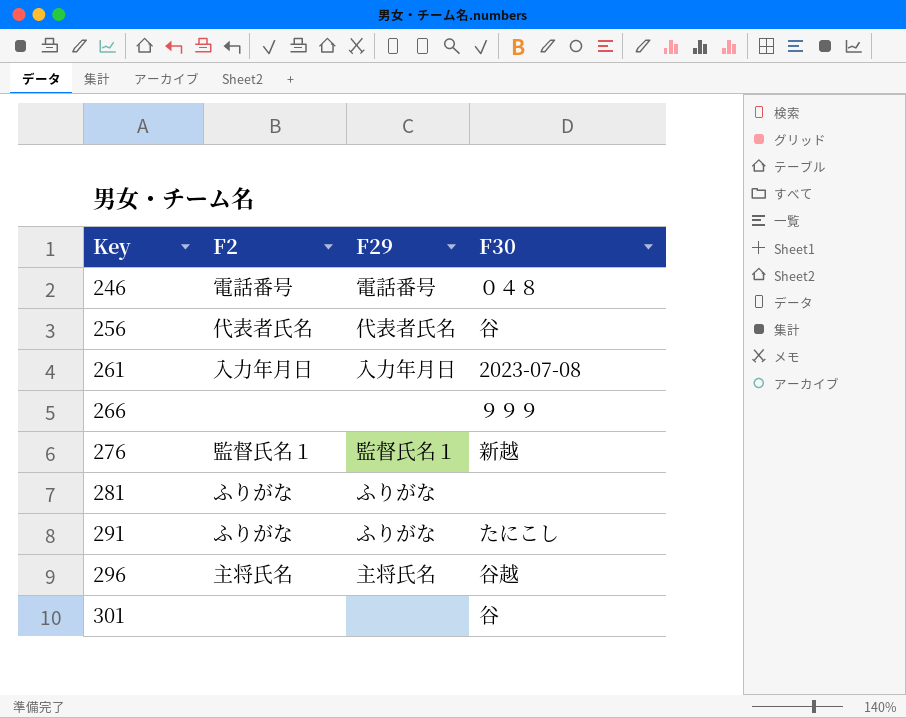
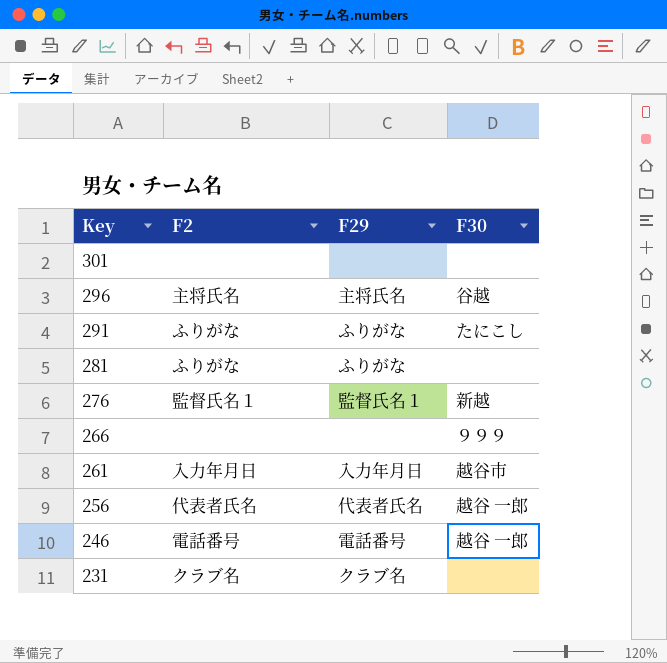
row order: Key ascending -> Key descending
301 | F30: 谷 -> none
261 | F30: 2023-07-08 -> 越谷市
256 | F30: 谷 -> 越谷 一郎
246 | F30: ０４８ -> 越谷 一郎
row 231: none -> クラブ名 | クラブ名 | none

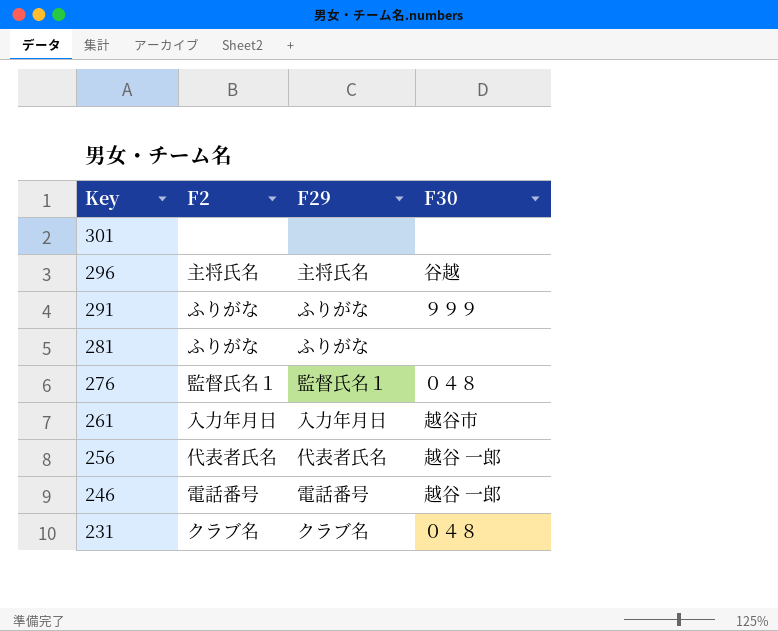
row 266: none | none | ９９９ -> none
291 | F30: たにこし -> ９９９
276 | F30: 新越 -> ０４８
231 | F30: none -> ０４８

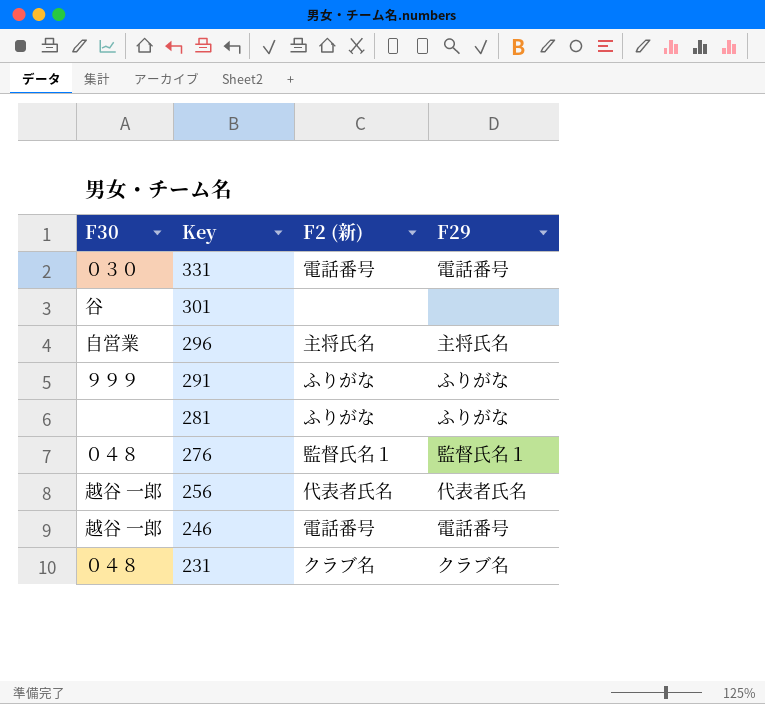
column F30 | position: 4 -> 1
column name: F2 -> F2 (新)
row 261: 入力年月日 | 入力年月日 | 越谷市 -> none
row 331: none -> ０３０ | 電話番号 | 電話番号
301 | F30: none -> 谷
296 | F30: 谷越 -> 自営業

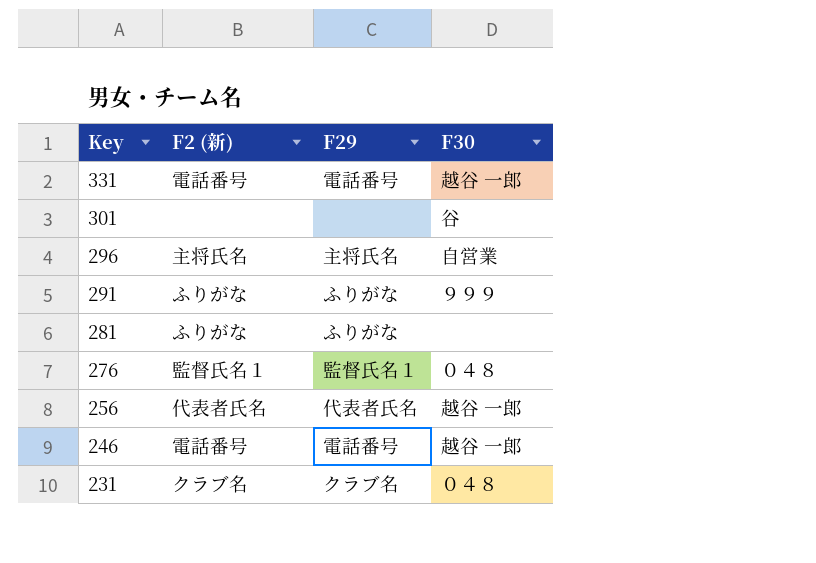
column F30 | position: 1 -> 4
331 | F30: ０３０ -> 越谷 一郎

